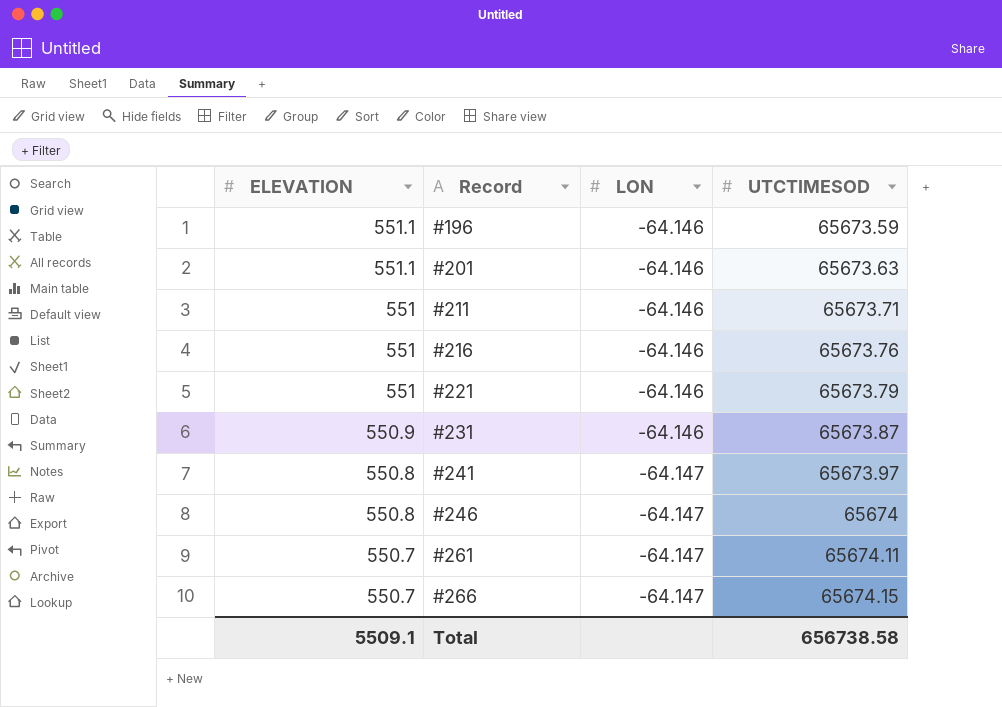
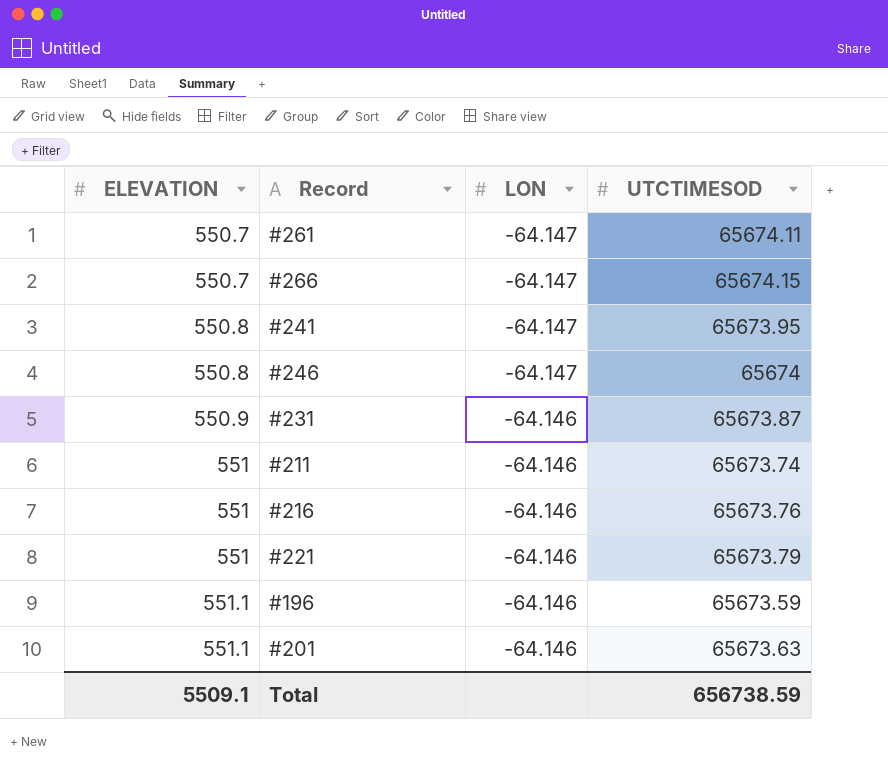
row order: ELEVATION descending -> ELEVATION ascending
#241 | UTCTIMESOD: 65673.97 -> 65673.95
#211 | UTCTIMESOD: 65673.71 -> 65673.74
Total | UTCTIMESOD: 656738.58 -> 656738.59

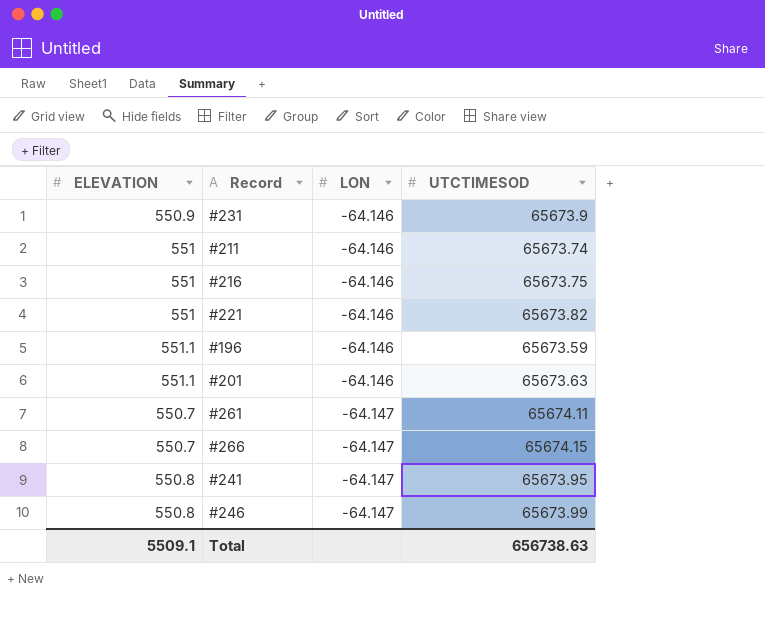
row order: ELEVATION ascending -> LON descending
#231 | UTCTIMESOD: 65673.87 -> 65673.9
#216 | UTCTIMESOD: 65673.76 -> 65673.75
#221 | UTCTIMESOD: 65673.79 -> 65673.82
#246 | UTCTIMESOD: 65674 -> 65673.99
Total | UTCTIMESOD: 656738.59 -> 656738.63

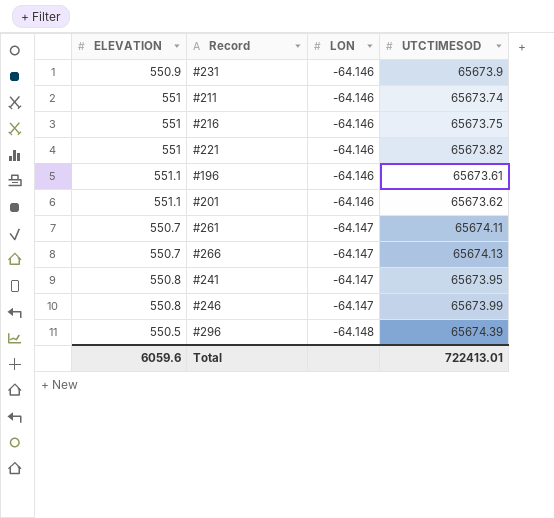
#196 | UTCTIMESOD: 65673.59 -> 65673.61
#201 | UTCTIMESOD: 65673.63 -> 65673.62
#266 | UTCTIMESOD: 65674.15 -> 65674.13
row #296: none -> 550.5 | -64.148 | 65674.39
Total | ELEVATION: 5509.1 -> 6059.6
Total | UTCTIMESOD: 656738.63 -> 722413.01

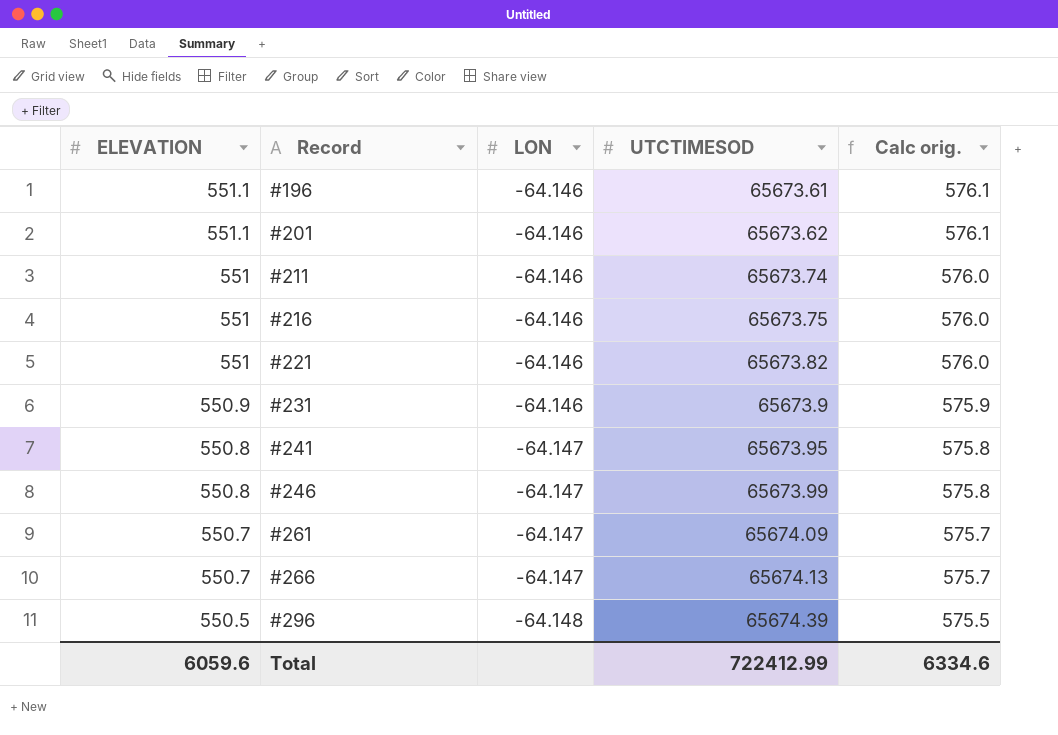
row order: LON descending -> ELEVATION descending
column Calc orig. | formula: none -> [ELEVATION] + 25
#261 | UTCTIMESOD: 65674.11 -> 65674.09
Total | UTCTIMESOD: 722413.01 -> 722412.99

